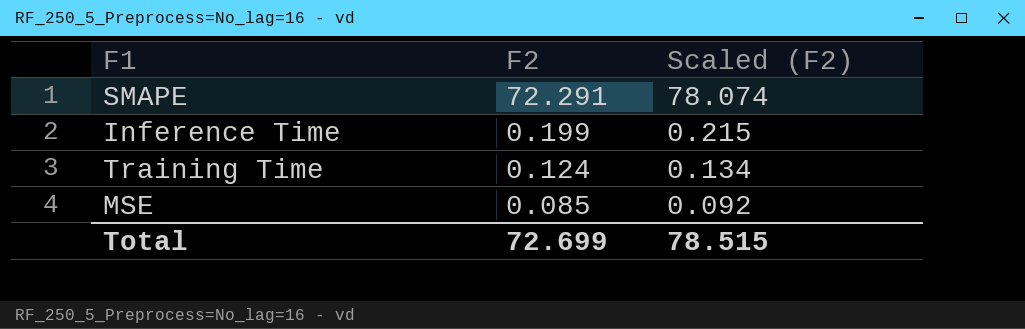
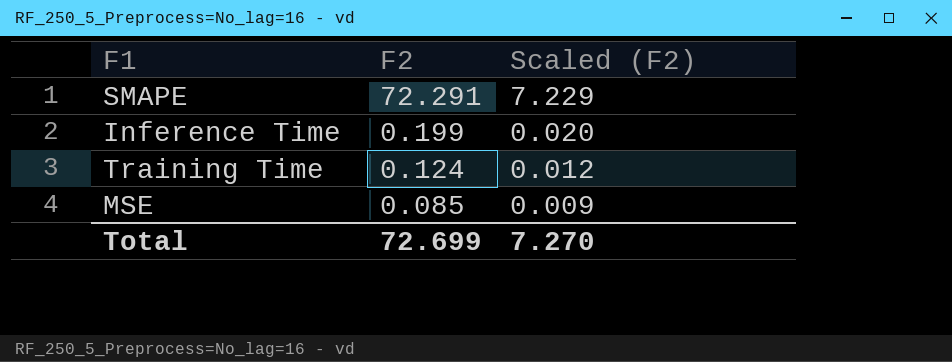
column Scaled (F2) | formula: [F2] * 1.08 -> [F2] * 0.1
Total | Scaled (F2): 78.515 -> 7.270

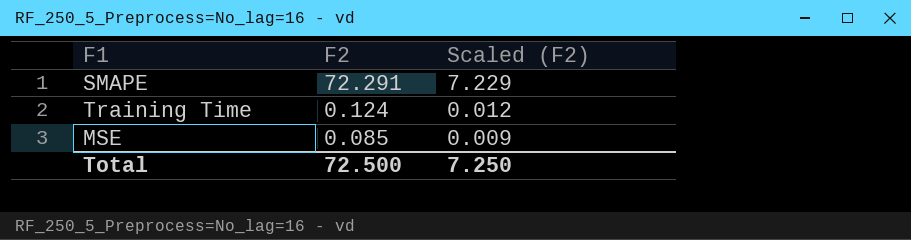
row Inference Time: 0.199 | 0.020 -> none
Total | F2: 72.699 -> 72.500
Total | Scaled (F2): 7.270 -> 7.250

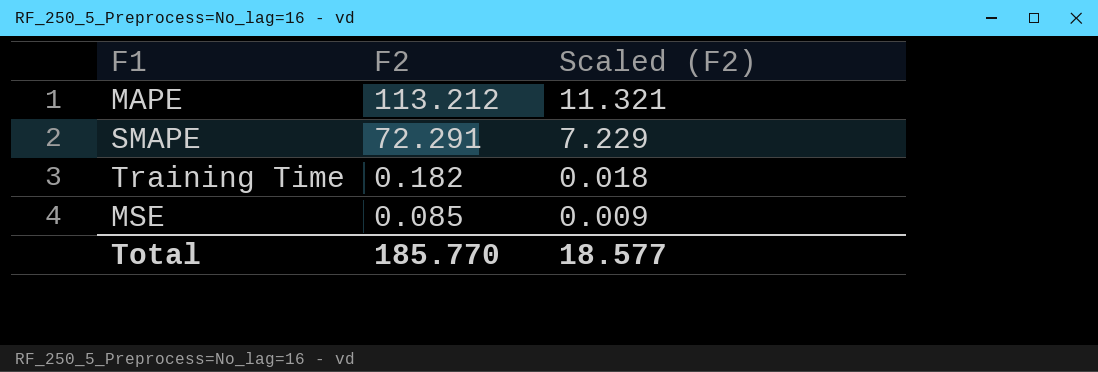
row MAPE: none -> 113.212 | 11.321
Training Time | F2: 0.124 -> 0.182
Training Time | Scaled (F2): 0.012 -> 0.018
Total | F2: 72.500 -> 185.770
Total | Scaled (F2): 7.250 -> 18.577

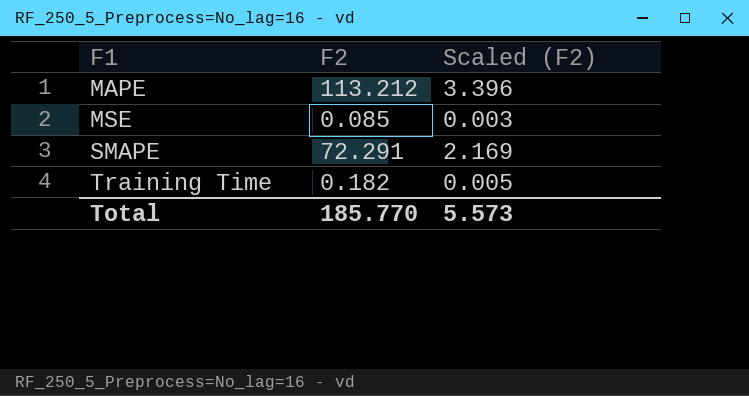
row order: F2 descending -> F1 ascending
column Scaled (F2) | formula: [F2] * 0.1 -> [F2] * 0.03
Total | Scaled (F2): 18.577 -> 5.573

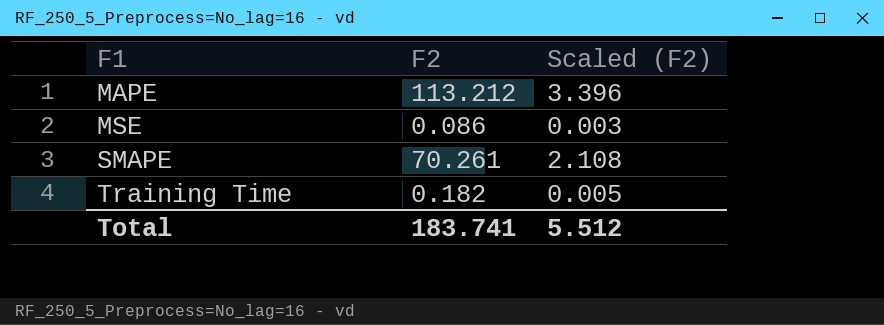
MSE | F2: 0.085 -> 0.086
SMAPE | F2: 72.291 -> 70.261
SMAPE | Scaled (F2): 2.169 -> 2.108
Total | F2: 185.770 -> 183.741
Total | Scaled (F2): 5.573 -> 5.512

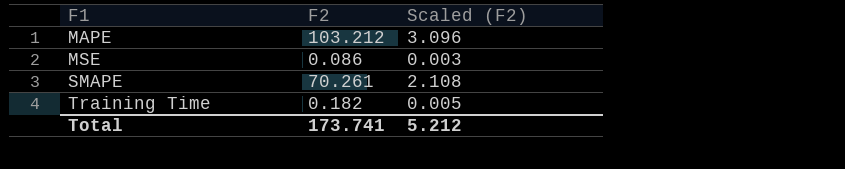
MAPE | F2: 113.212 -> 103.212
MAPE | Scaled (F2): 3.396 -> 3.096
Total | F2: 183.741 -> 173.741
Total | Scaled (F2): 5.512 -> 5.212

